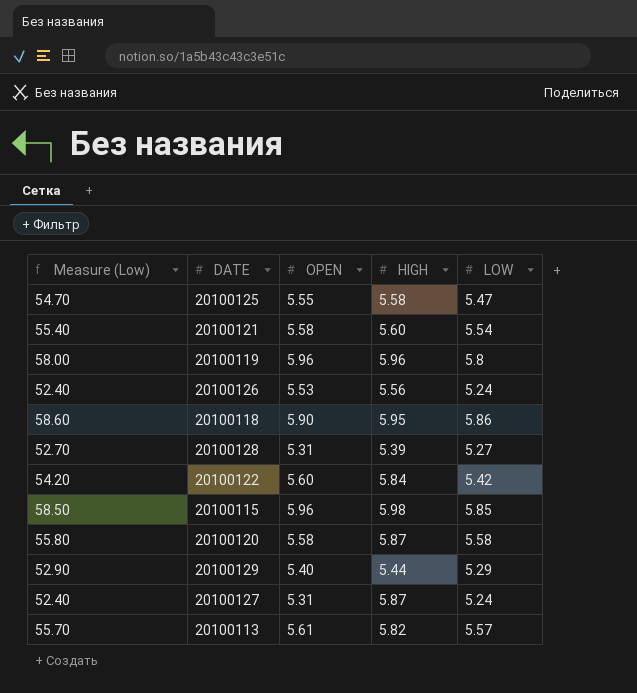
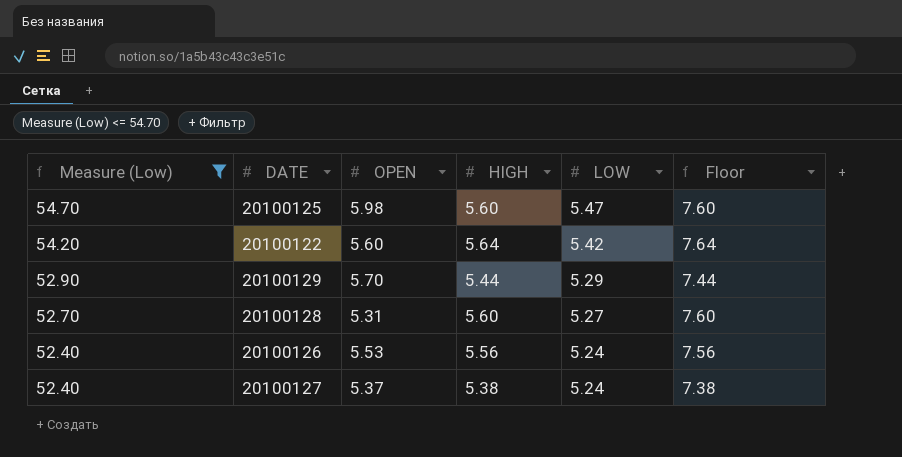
filter: none -> Measure (Low) <= 54.70
row order: none -> Measure (Low) descending
column Floor | formula: none -> [HIGH] + 2
20100125 | OPEN: 5.55 -> 5.98
20100125 | HIGH: 5.58 -> 5.60
20100122 | HIGH: 5.84 -> 5.64
20100129 | OPEN: 5.40 -> 5.70
20100128 | HIGH: 5.39 -> 5.60
20100127 | OPEN: 5.31 -> 5.37
20100127 | HIGH: 5.87 -> 5.38

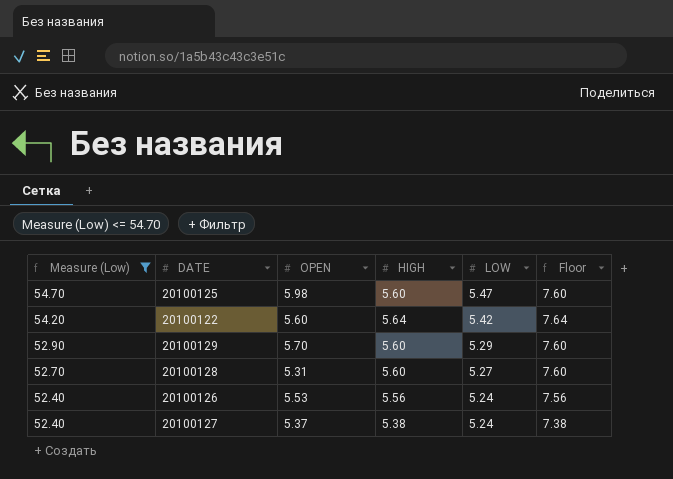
20100129 | HIGH: 5.44 -> 5.60
20100129 | Floor: 7.44 -> 7.60

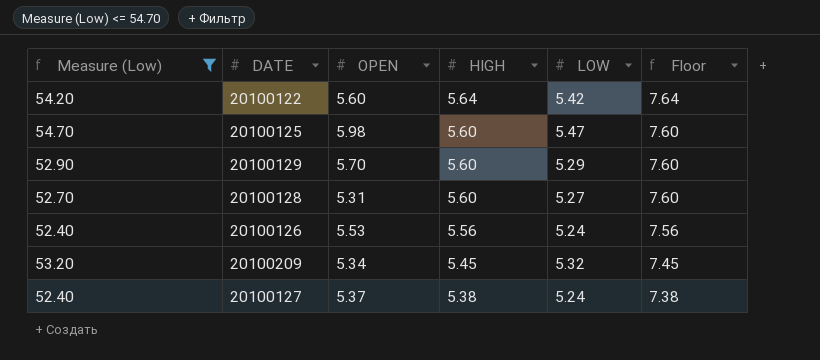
row order: Measure (Low) descending -> HIGH descending
row 20100209: none -> 53.20 | 5.34 | 5.45 | 5.32 | 7.45

